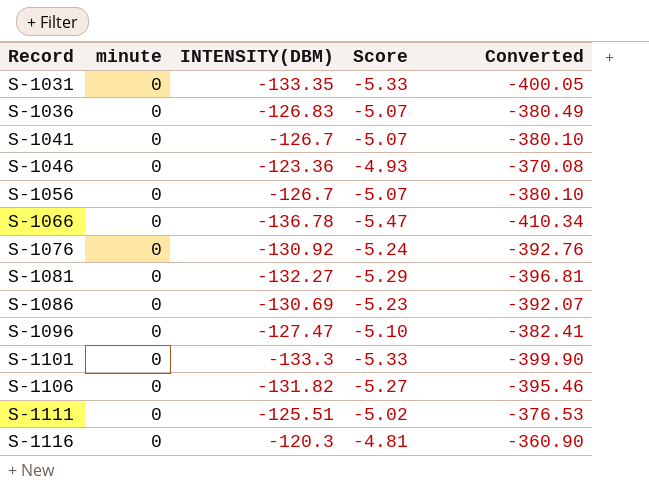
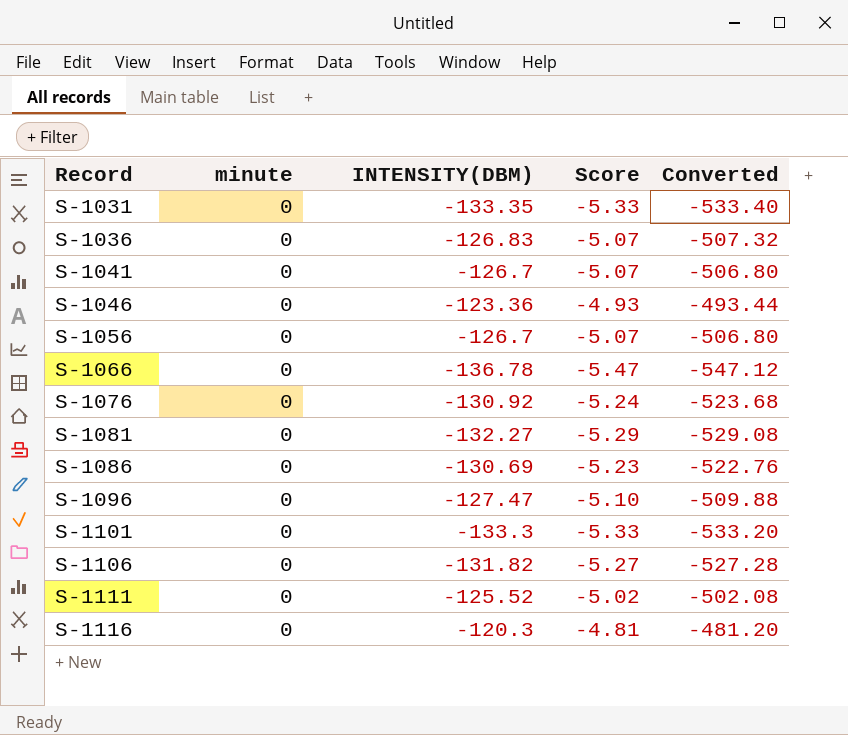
column Converted | formula: [INTENSITY(DBM)] * 3 -> [INTENSITY(DBM)] * 4
S-1111 | INTENSITY(DBM): -125.51 -> -125.52

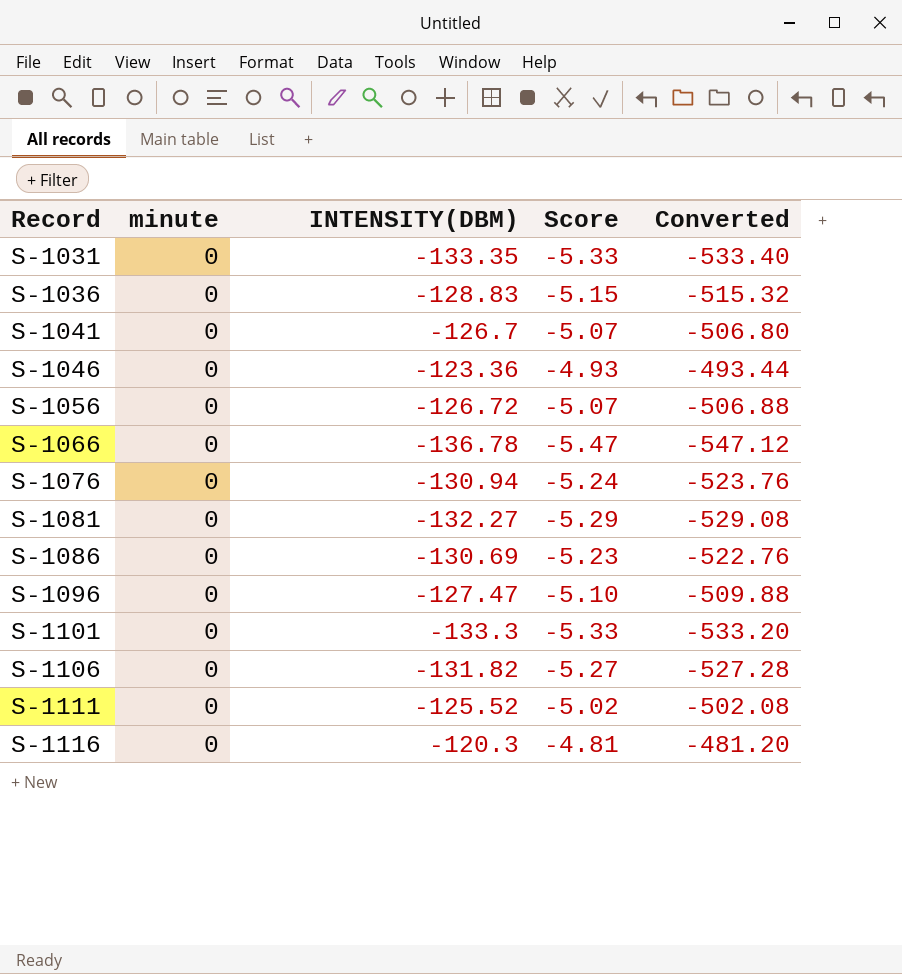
S-1036 | INTENSITY(DBM): -126.83 -> -128.83
S-1036 | Score: -5.07 -> -5.15
S-1036 | Converted: -507.32 -> -515.32
S-1056 | INTENSITY(DBM): -126.7 -> -126.72
S-1056 | Converted: -506.80 -> -506.88
S-1076 | INTENSITY(DBM): -130.92 -> -130.94
S-1076 | Converted: -523.68 -> -523.76

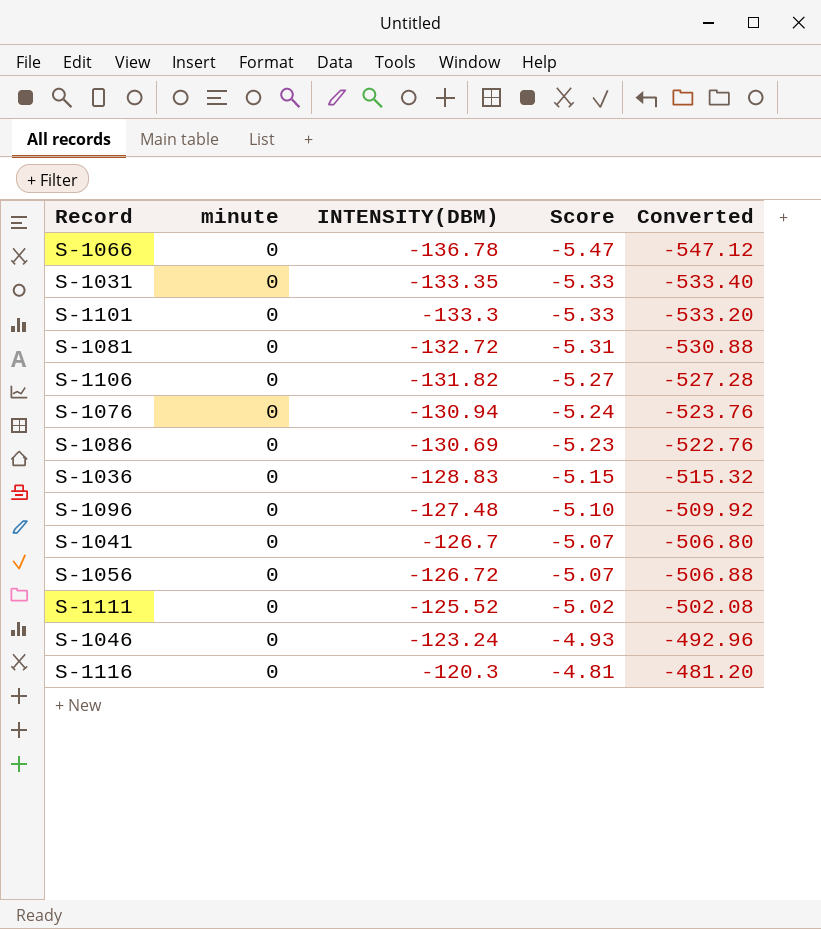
row order: Record ascending -> Score ascending
S-1081 | INTENSITY(DBM): -132.27 -> -132.72
S-1081 | Score: -5.29 -> -5.31
S-1081 | Converted: -529.08 -> -530.88
S-1096 | INTENSITY(DBM): -127.47 -> -127.48
S-1096 | Converted: -509.88 -> -509.92
S-1046 | INTENSITY(DBM): -123.36 -> -123.24
S-1046 | Converted: -493.44 -> -492.96

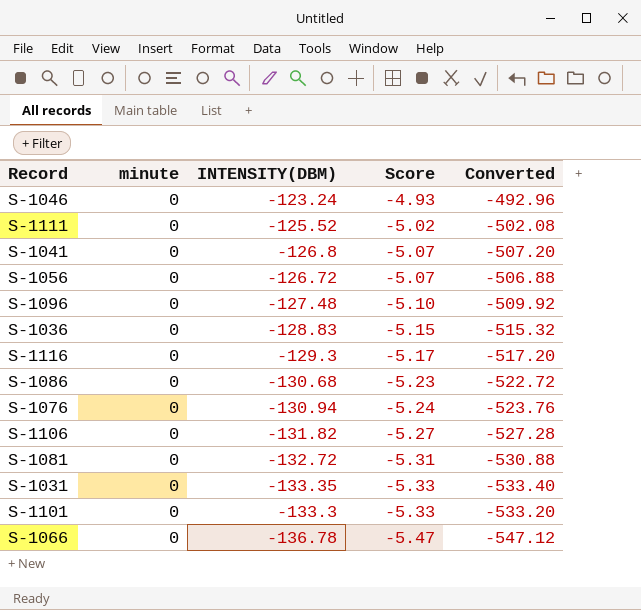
row order: Score ascending -> Score descending
S-1041 | INTENSITY(DBM): -126.7 -> -126.8
S-1041 | Converted: -506.80 -> -507.20
S-1116 | INTENSITY(DBM): -120.3 -> -129.3
S-1116 | Score: -4.81 -> -5.17
S-1116 | Converted: -481.20 -> -517.20
S-1086 | INTENSITY(DBM): -130.69 -> -130.68
S-1086 | Converted: -522.76 -> -522.72

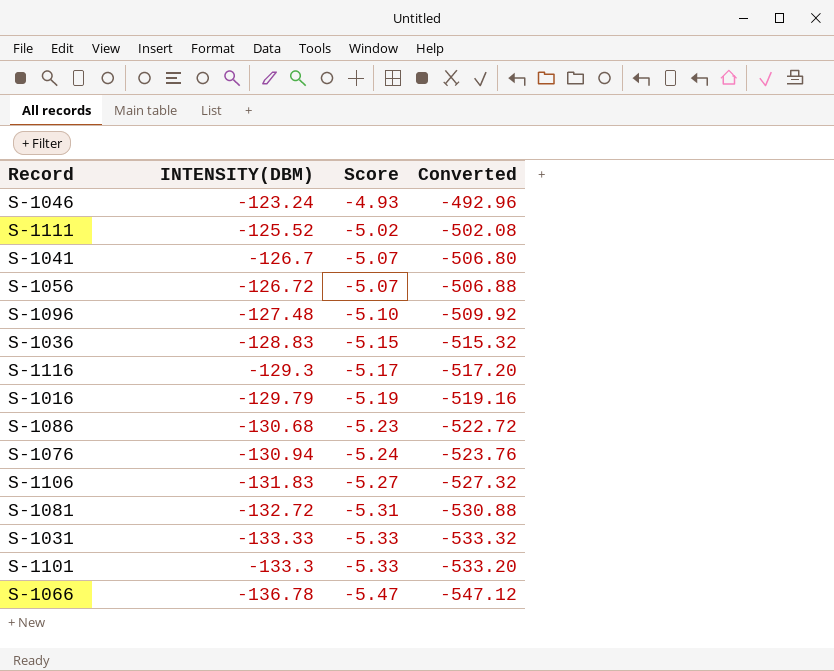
column minute | position: 2 -> none
S-1041 | INTENSITY(DBM): -126.8 -> -126.7
S-1041 | Converted: -507.20 -> -506.80
row S-1016: none -> -129.79 | -5.19 | -519.16
S-1106 | INTENSITY(DBM): -131.82 -> -131.83
S-1106 | Converted: -527.28 -> -527.32
S-1031 | INTENSITY(DBM): -133.35 -> -133.33
S-1031 | Converted: -533.40 -> -533.32

